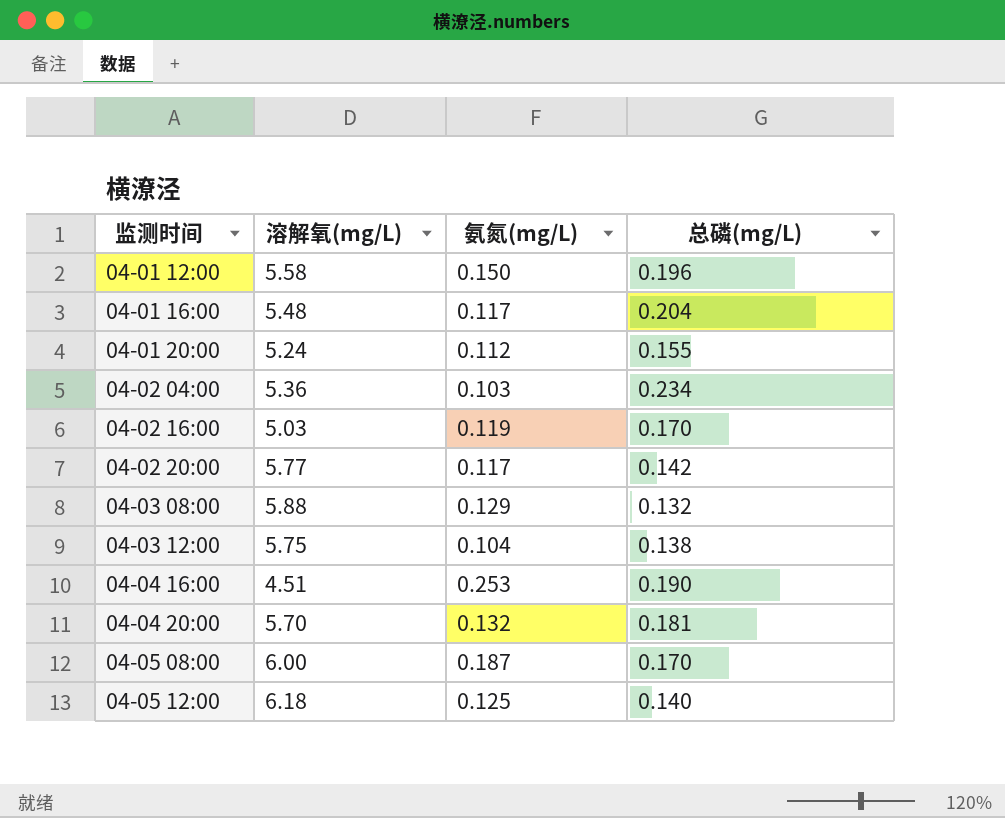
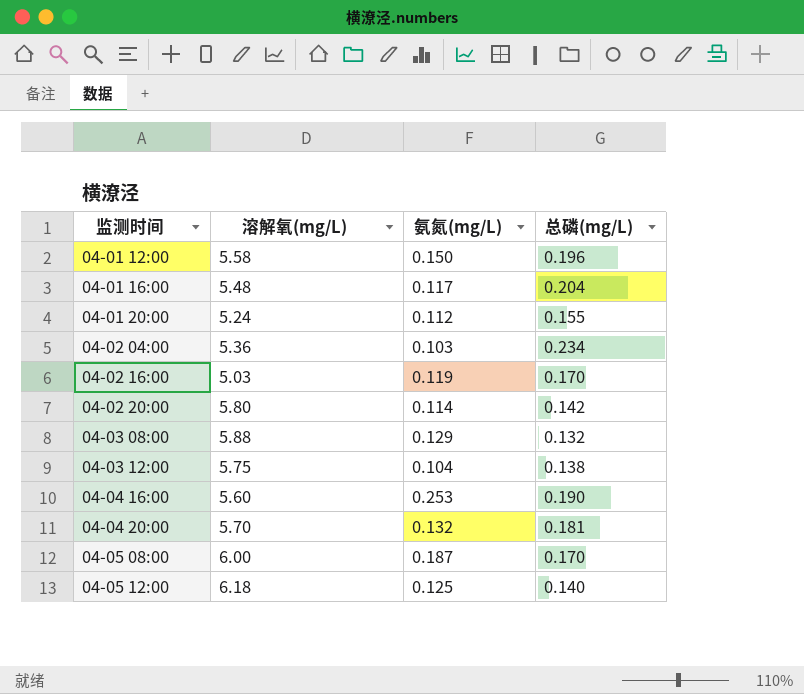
04-02 20:00 | 溶解氧(mg/L): 5.77 -> 5.80
04-02 20:00 | 氨氮(mg/L): 0.117 -> 0.114
04-04 16:00 | 溶解氧(mg/L): 4.51 -> 5.60

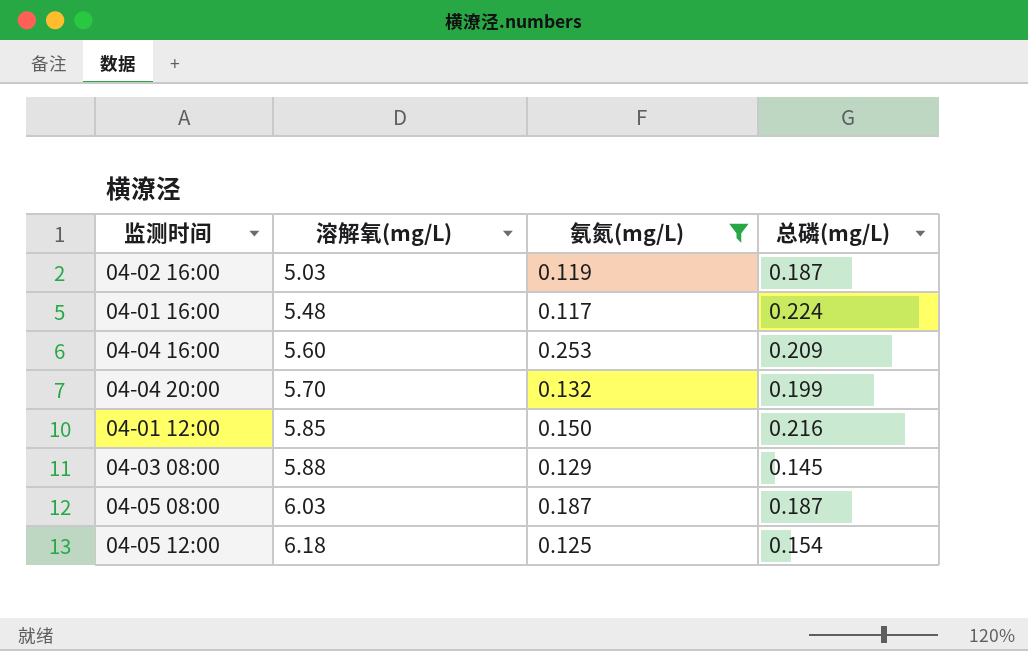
filter: none -> 氨氮(mg/L) >= 0.117
row order: 监测时间 ascending -> 溶解氧(mg/L) ascending
04-02 16:00 | 总磷(mg/L): 0.170 -> 0.187
04-01 16:00 | 总磷(mg/L): 0.204 -> 0.224
04-04 16:00 | 总磷(mg/L): 0.190 -> 0.209
04-04 20:00 | 总磷(mg/L): 0.181 -> 0.199
04-01 12:00 | 溶解氧(mg/L): 5.58 -> 5.85
04-01 12:00 | 总磷(mg/L): 0.196 -> 0.216
04-03 08:00 | 总磷(mg/L): 0.132 -> 0.145
04-05 08:00 | 溶解氧(mg/L): 6.00 -> 6.03
04-05 08:00 | 总磷(mg/L): 0.170 -> 0.187
04-05 12:00 | 总磷(mg/L): 0.140 -> 0.154

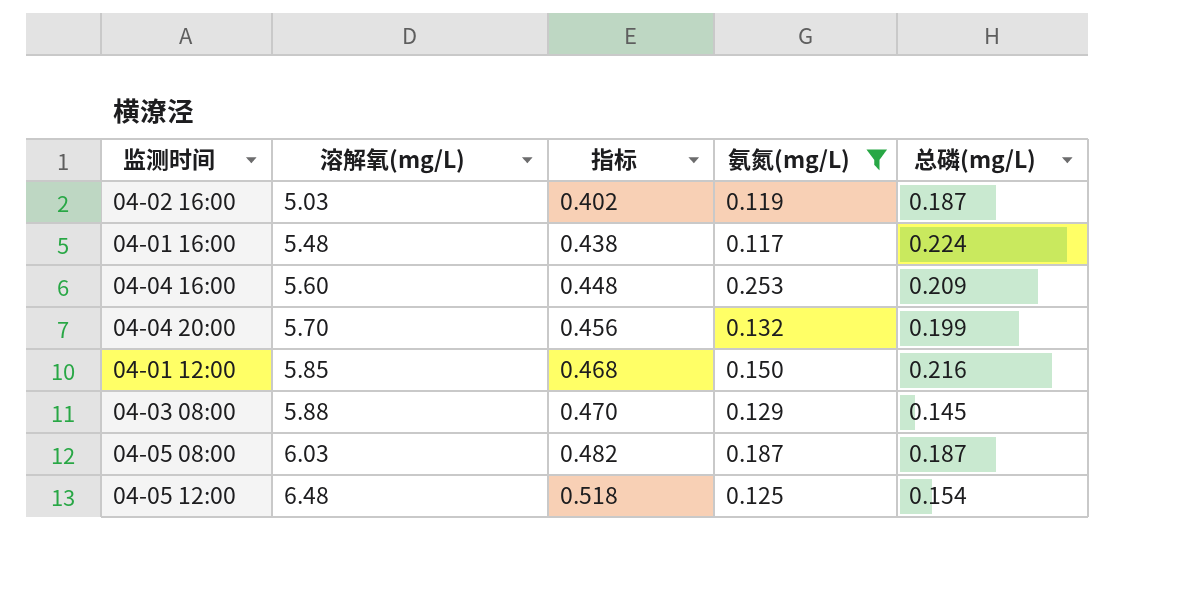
column 指标 | formula: none -> [溶解氧(mg/L)] * 0.08
04-05 12:00 | 溶解氧(mg/L): 6.18 -> 6.48

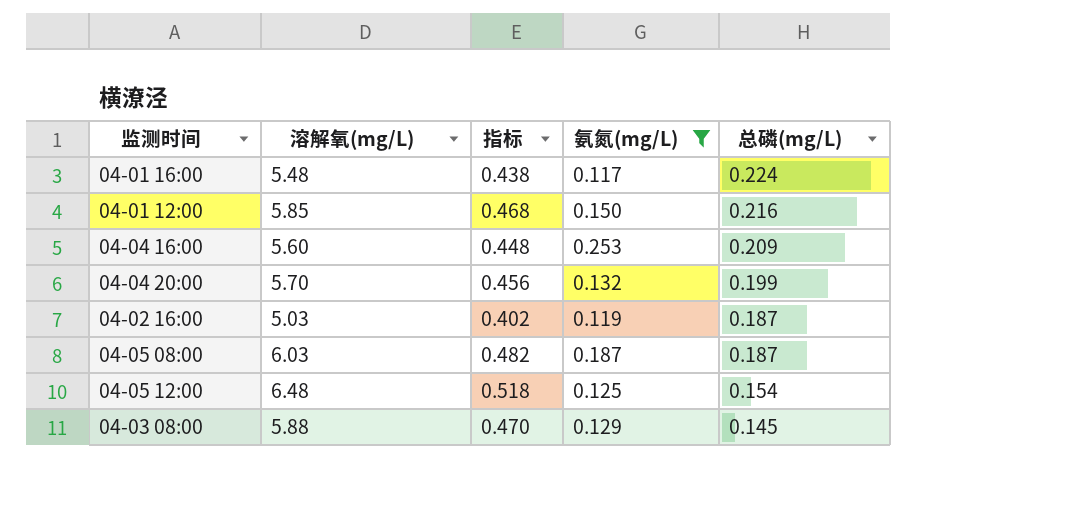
row order: 溶解氧(mg/L) ascending -> 总磷(mg/L) descending

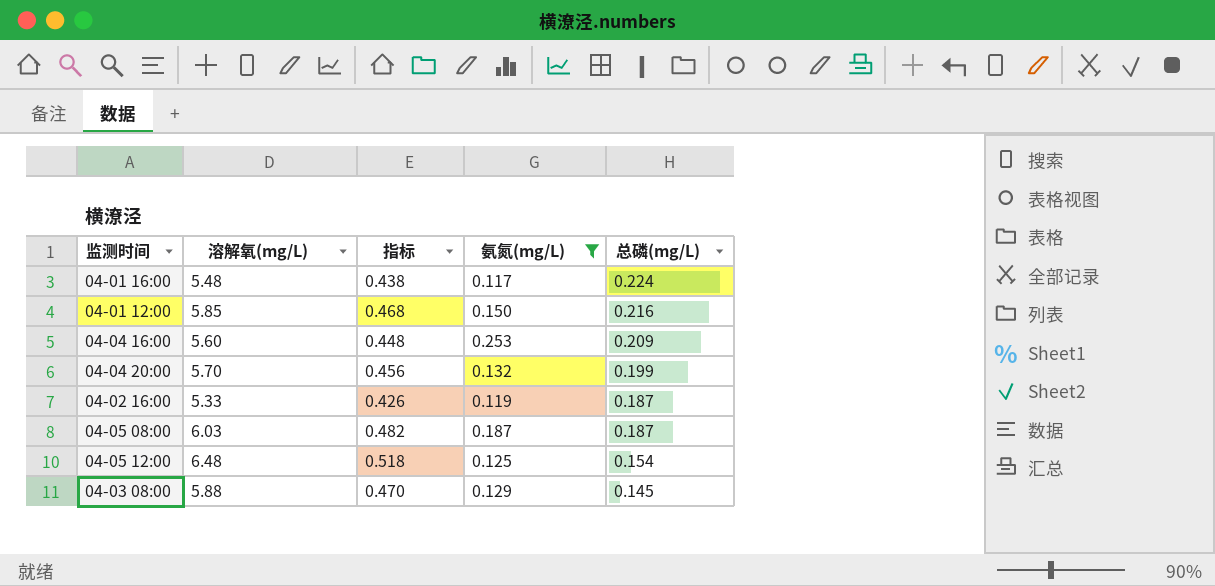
04-02 16:00 | 溶解氧(mg/L): 5.03 -> 5.33
04-02 16:00 | 指标: 0.402 -> 0.426

